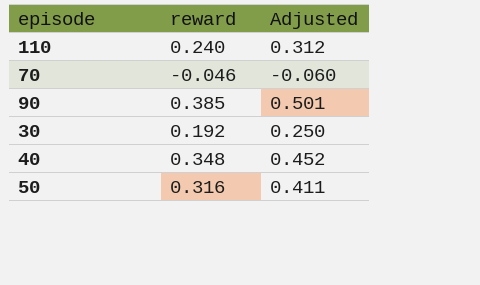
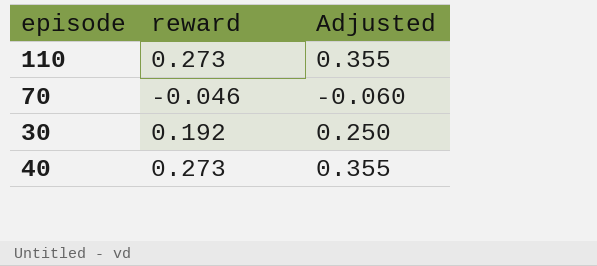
row 90: 0.385 | 0.501 -> none
row 50: 0.316 | 0.411 -> none
110 | reward: 0.240 -> 0.273
110 | Adjusted: 0.312 -> 0.355
40 | reward: 0.348 -> 0.273
40 | Adjusted: 0.452 -> 0.355

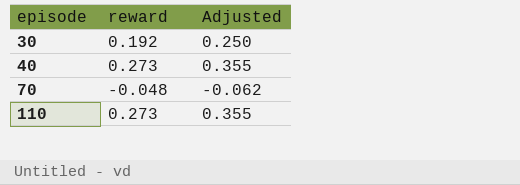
row order: none -> episode ascending
70 | reward: -0.046 -> -0.048
70 | Adjusted: -0.060 -> -0.062

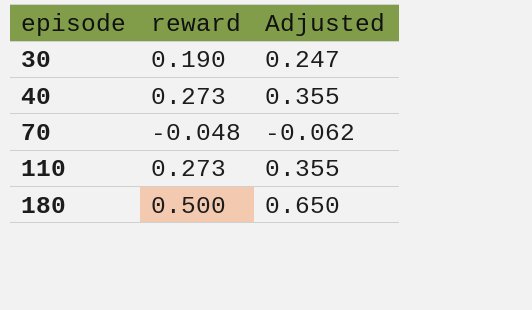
30 | reward: 0.192 -> 0.190
30 | Adjusted: 0.250 -> 0.247
row 180: none -> 0.500 | 0.650

